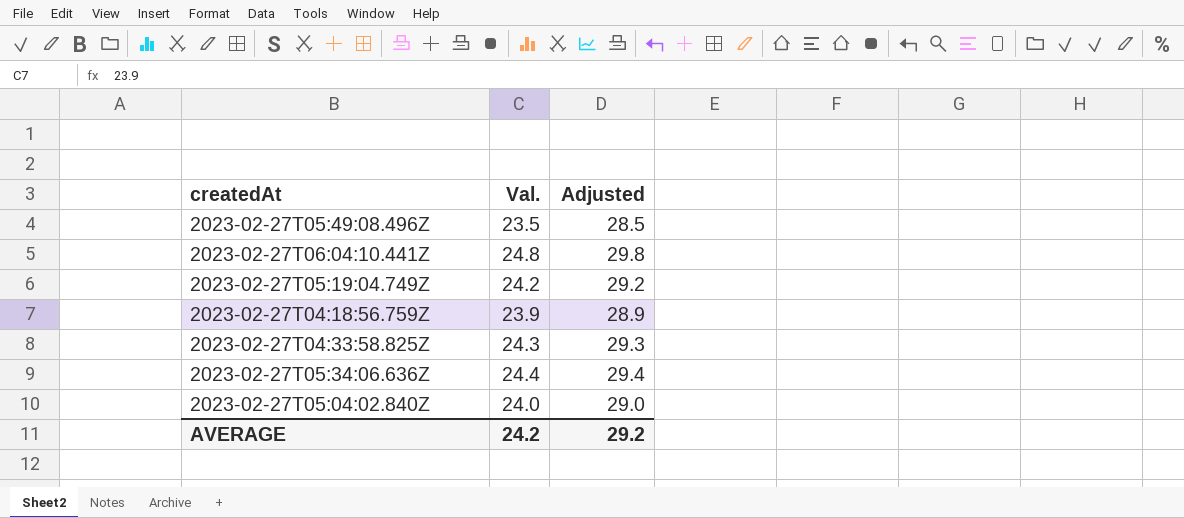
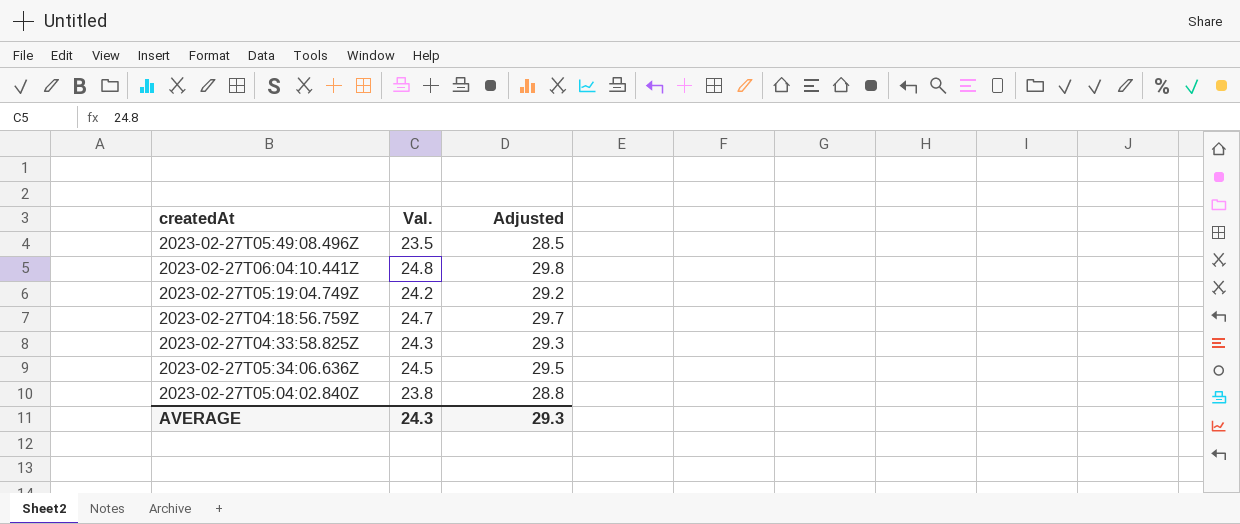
2023-02-27T04:18:56.759Z | Val.: 23.9 -> 24.7
2023-02-27T04:18:56.759Z | Adjusted: 28.9 -> 29.7
2023-02-27T05:34:06.636Z | Val.: 24.4 -> 24.5
2023-02-27T05:34:06.636Z | Adjusted: 29.4 -> 29.5
2023-02-27T05:04:02.840Z | Val.: 24.0 -> 23.8
2023-02-27T05:04:02.840Z | Adjusted: 29.0 -> 28.8
AVERAGE | Val.: 24.2 -> 24.3
AVERAGE | Adjusted: 29.2 -> 29.3

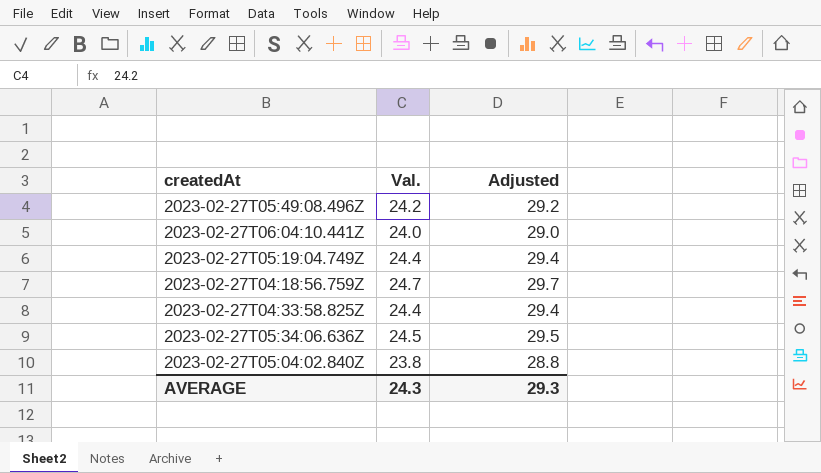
2023-02-27T05:49:08.496Z | Val.: 23.5 -> 24.2
2023-02-27T05:49:08.496Z | Adjusted: 28.5 -> 29.2
2023-02-27T06:04:10.441Z | Val.: 24.8 -> 24.0
2023-02-27T06:04:10.441Z | Adjusted: 29.8 -> 29.0
2023-02-27T05:19:04.749Z | Val.: 24.2 -> 24.4
2023-02-27T05:19:04.749Z | Adjusted: 29.2 -> 29.4
2023-02-27T04:33:58.825Z | Val.: 24.3 -> 24.4
2023-02-27T04:33:58.825Z | Adjusted: 29.3 -> 29.4

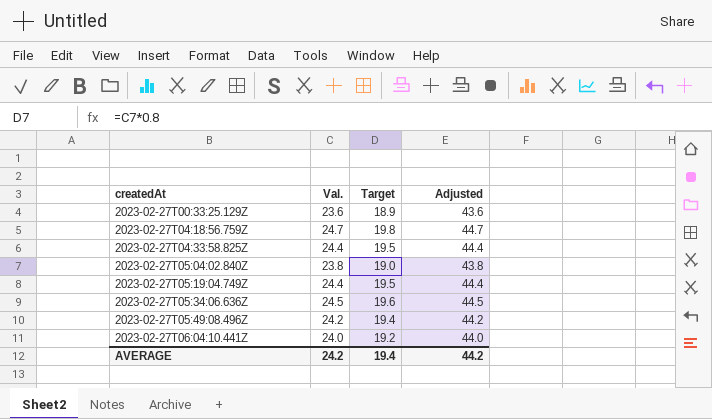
row order: none -> createdAt ascending
column Target | formula: none -> [Val.] * 0.8
column Adjusted | formula: [Val.] + 5 -> [Val.] + 20
row 2023-02-27T00:33:25.129Z: none -> 23.6 | 18.9 | 43.6
AVERAGE | Val.: 24.3 -> 24.2
AVERAGE | Adjusted: 29.3 -> 44.2

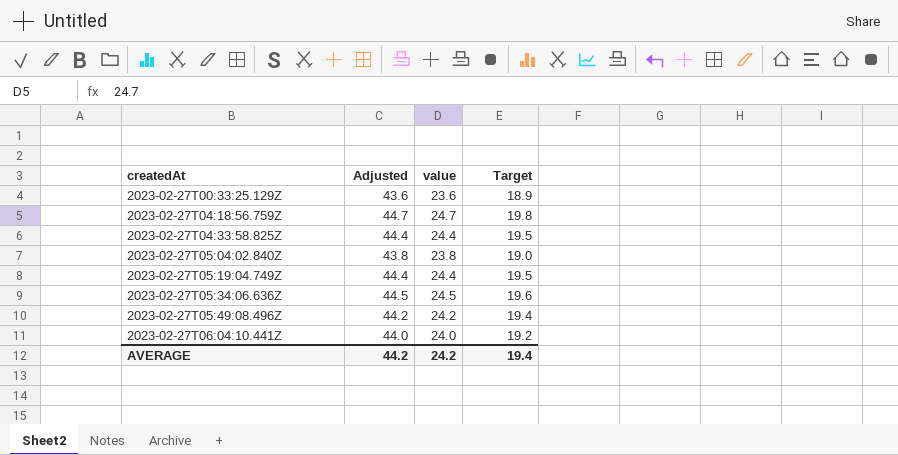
column Adjusted | position: 4 -> 2
column name: Val. -> value

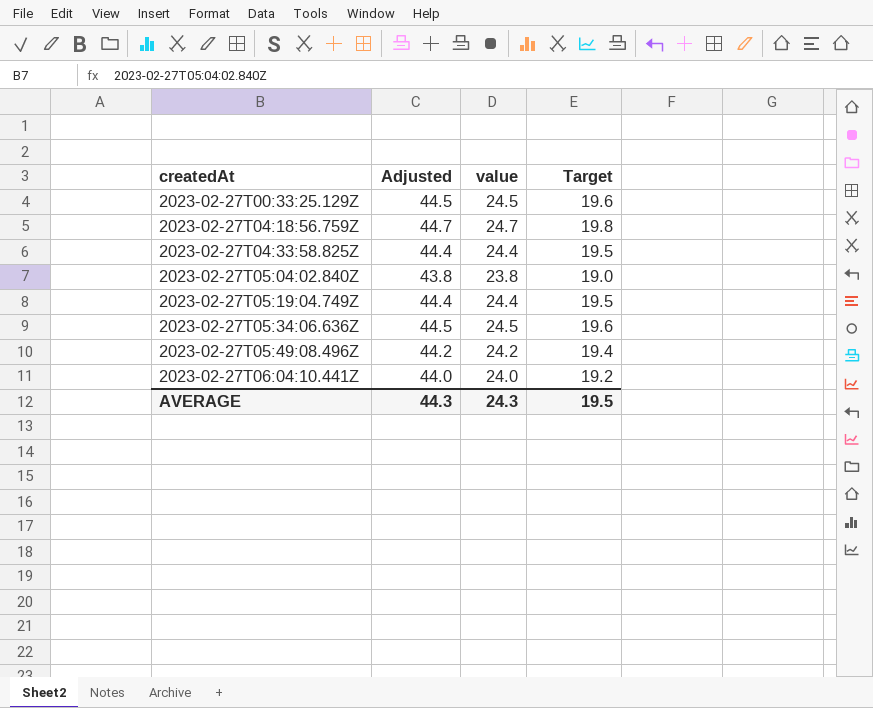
2023-02-27T00:33:25.129Z | Adjusted: 43.6 -> 44.5
2023-02-27T00:33:25.129Z | value: 23.6 -> 24.5
2023-02-27T00:33:25.129Z | Target: 18.9 -> 19.6
AVERAGE | Adjusted: 44.2 -> 44.3
AVERAGE | value: 24.2 -> 24.3
AVERAGE | Target: 19.4 -> 19.5

